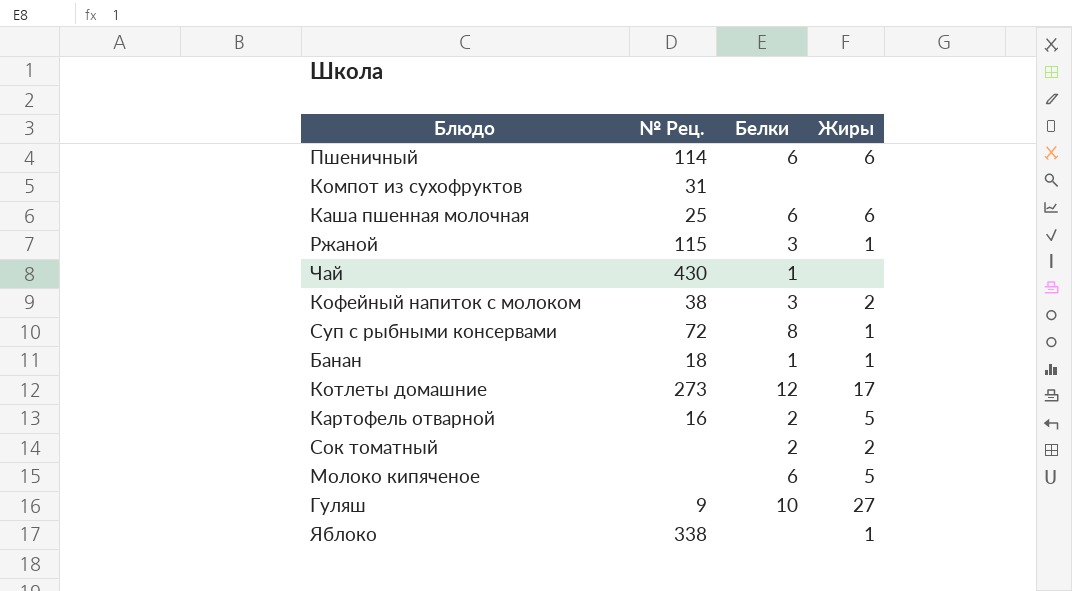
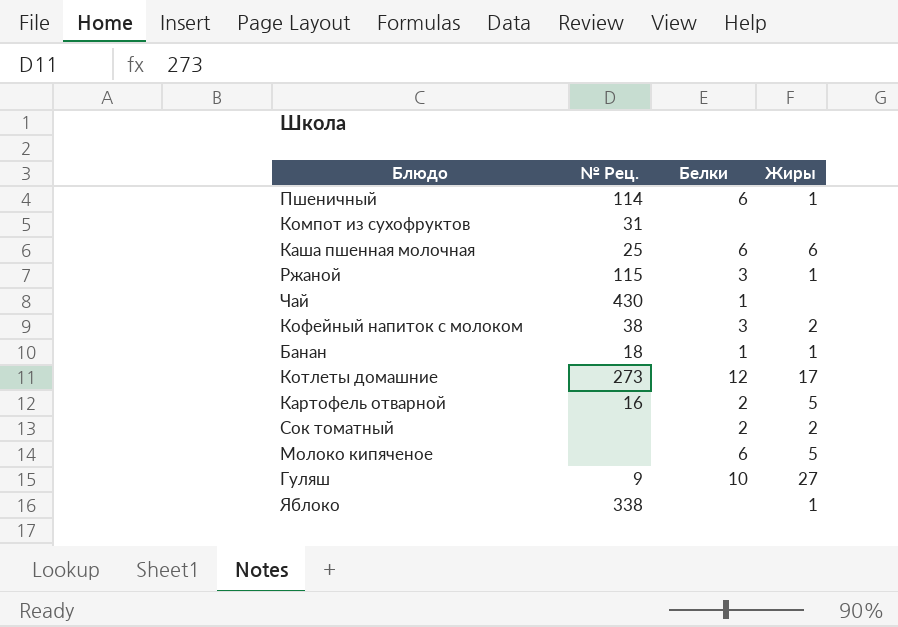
row Суп с рыбными консервами: 72 | 8 | 1 -> none
Пшеничный | Жиры: 6 -> 1

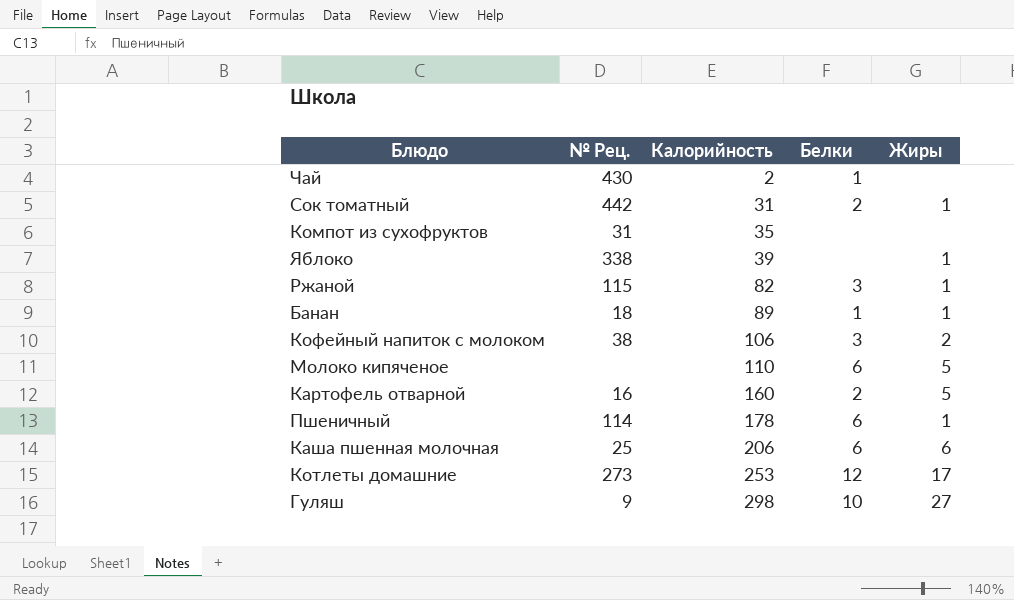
row order: none -> Калорийность ascending
column Калорийность | position: none -> 3
Сок томатный | № Рец.: none -> 442
Сок томатный | Жиры: 2 -> 1

